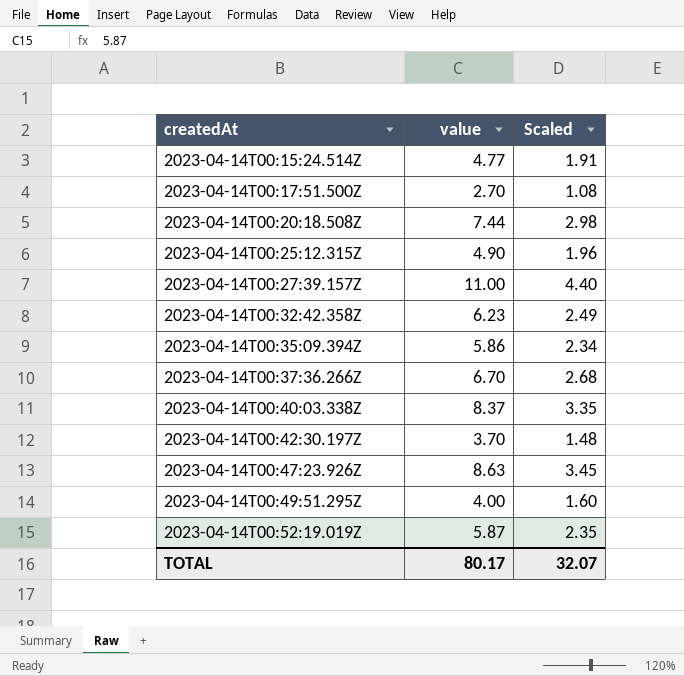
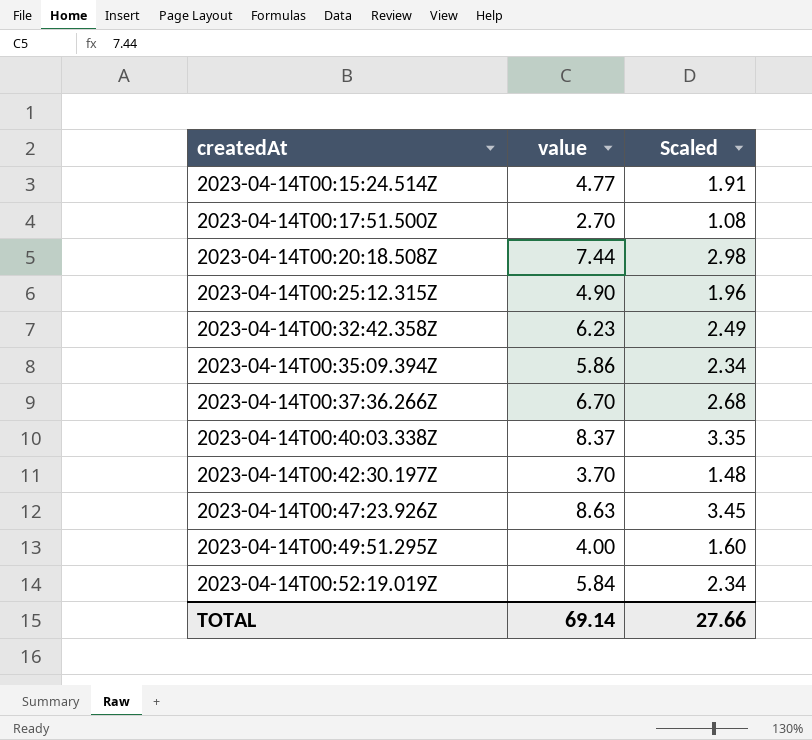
row 2023-04-14T00:27:39.157Z: 11.00 | 4.40 -> none
2023-04-14T00:52:19.019Z | value: 5.87 -> 5.84
2023-04-14T00:52:19.019Z | Scaled: 2.35 -> 2.34
TOTAL | value: 80.17 -> 69.14
TOTAL | Scaled: 32.07 -> 27.66

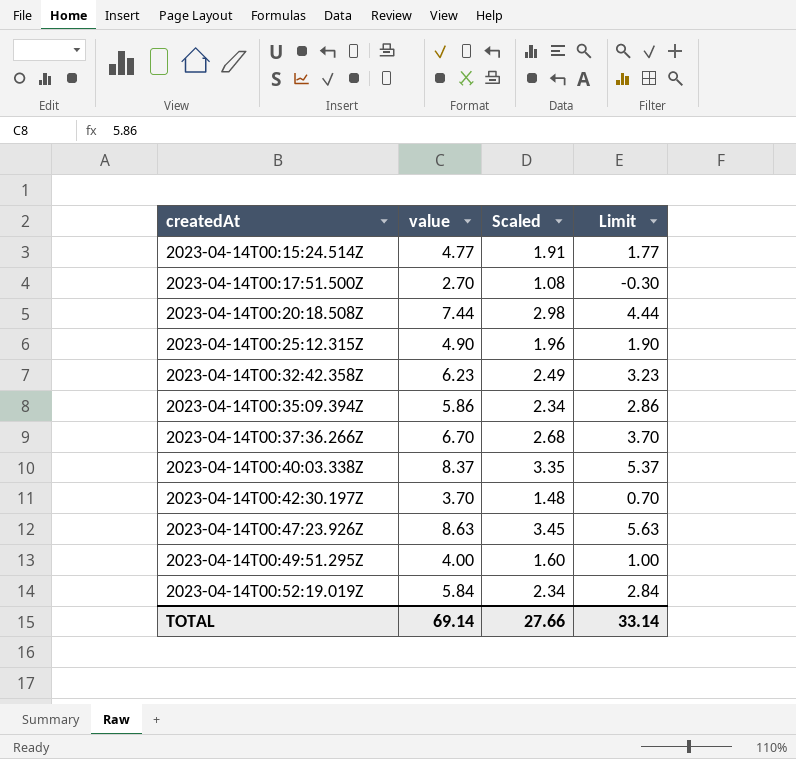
column Limit | formula: none -> [value] - 3

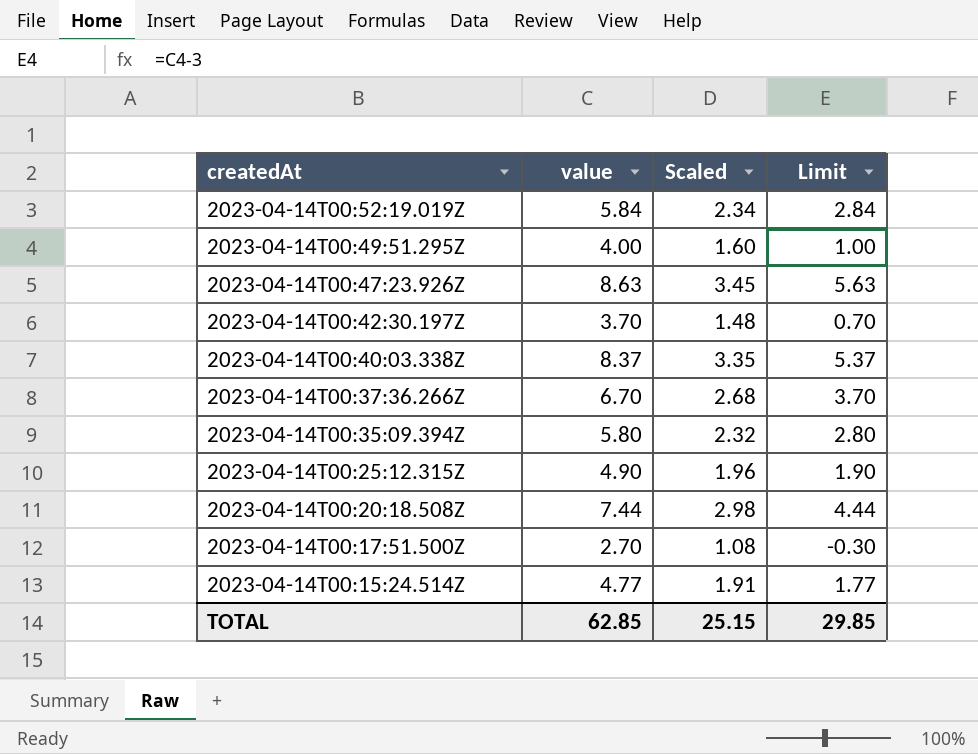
row order: createdAt ascending -> createdAt descending
row 2023-04-14T00:32:42.358Z: 6.23 | 2.49 | 3.23 -> none
2023-04-14T00:35:09.394Z | value: 5.86 -> 5.80
2023-04-14T00:35:09.394Z | Scaled: 2.34 -> 2.32
2023-04-14T00:35:09.394Z | Limit: 2.86 -> 2.80
TOTAL | value: 69.14 -> 62.85
TOTAL | Scaled: 27.66 -> 25.15
TOTAL | Limit: 33.14 -> 29.85

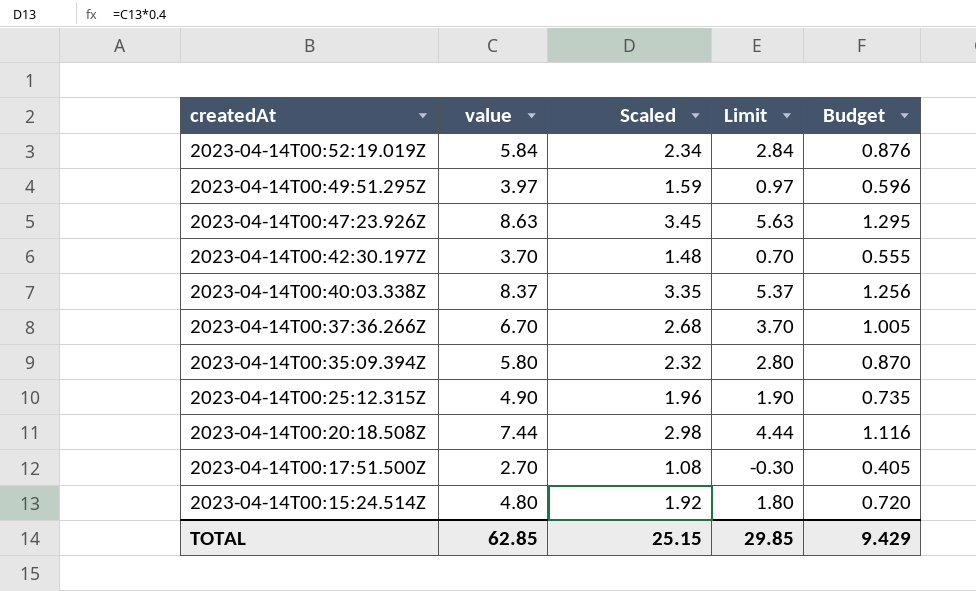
column Budget | formula: none -> [value] * 0.15
2023-04-14T00:49:51.295Z | value: 4.00 -> 3.97
2023-04-14T00:49:51.295Z | Scaled: 1.60 -> 1.59
2023-04-14T00:49:51.295Z | Limit: 1.00 -> 0.97
2023-04-14T00:15:24.514Z | value: 4.77 -> 4.80
2023-04-14T00:15:24.514Z | Scaled: 1.91 -> 1.92
2023-04-14T00:15:24.514Z | Limit: 1.77 -> 1.80

